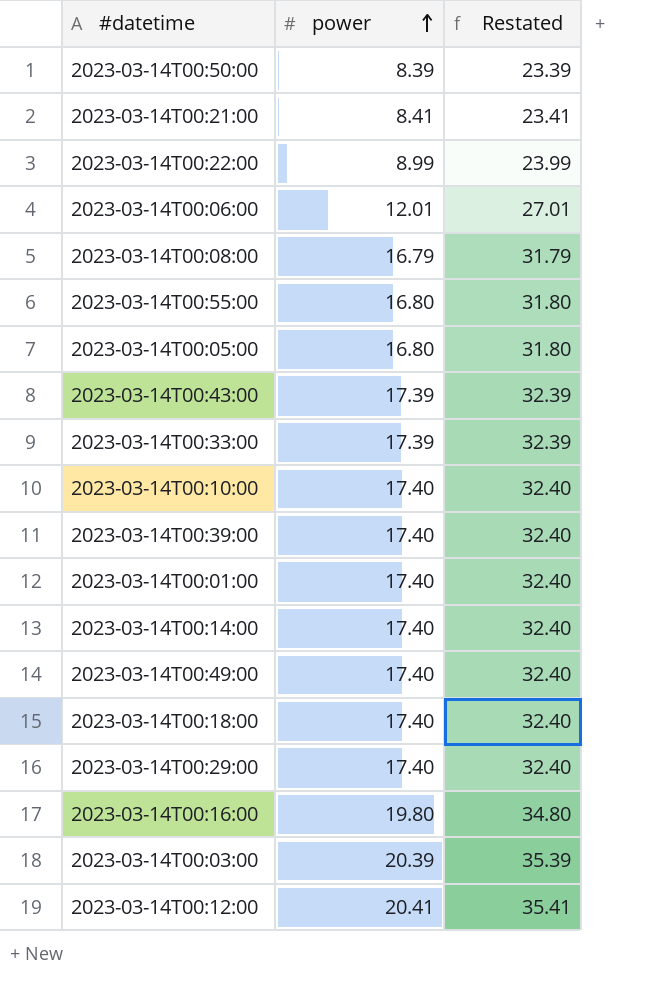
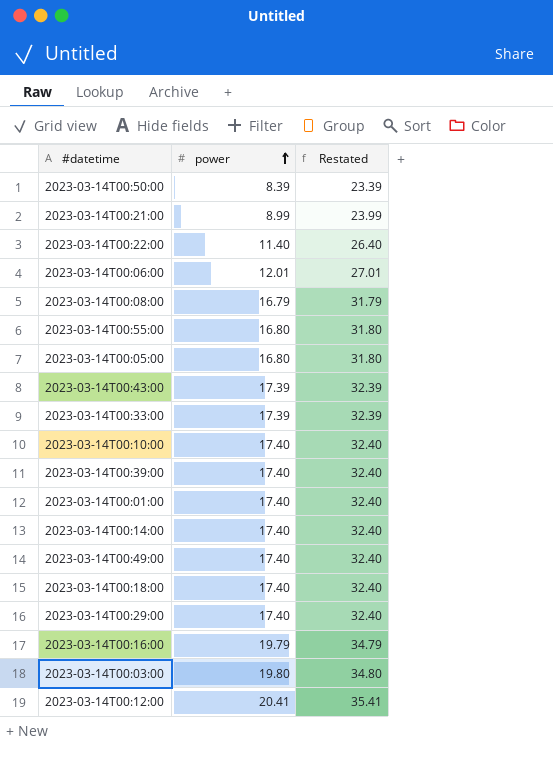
2023-03-14T00:21:00 | power: 8.41 -> 8.99
2023-03-14T00:21:00 | Restated: 23.41 -> 23.99
2023-03-14T00:22:00 | power: 8.99 -> 11.40
2023-03-14T00:22:00 | Restated: 23.99 -> 26.40
2023-03-14T00:16:00 | power: 19.80 -> 19.79
2023-03-14T00:16:00 | Restated: 34.80 -> 34.79
2023-03-14T00:03:00 | power: 20.39 -> 19.80
2023-03-14T00:03:00 | Restated: 35.39 -> 34.80

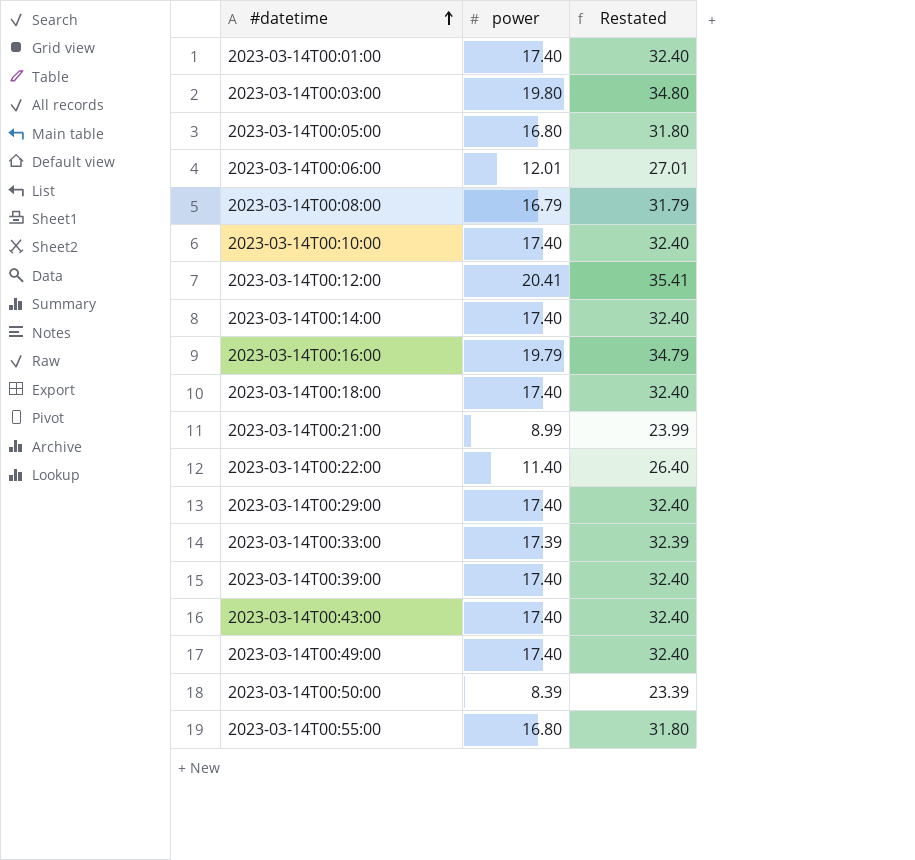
row order: power ascending -> #datetime ascending
2023-03-14T00:43:00 | power: 17.39 -> 17.40
2023-03-14T00:43:00 | Restated: 32.39 -> 32.40

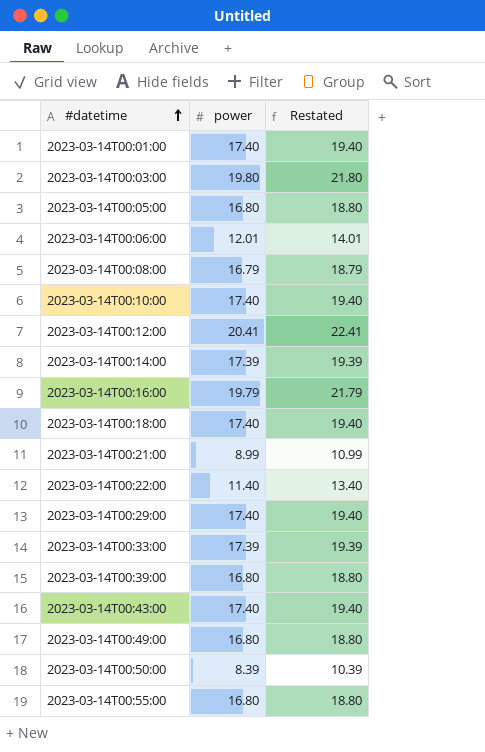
column Restated | formula: [power] + 15 -> [power] + 2
2023-03-14T00:14:00 | power: 17.40 -> 17.39
2023-03-14T00:39:00 | power: 17.40 -> 16.80
2023-03-14T00:49:00 | power: 17.40 -> 16.80

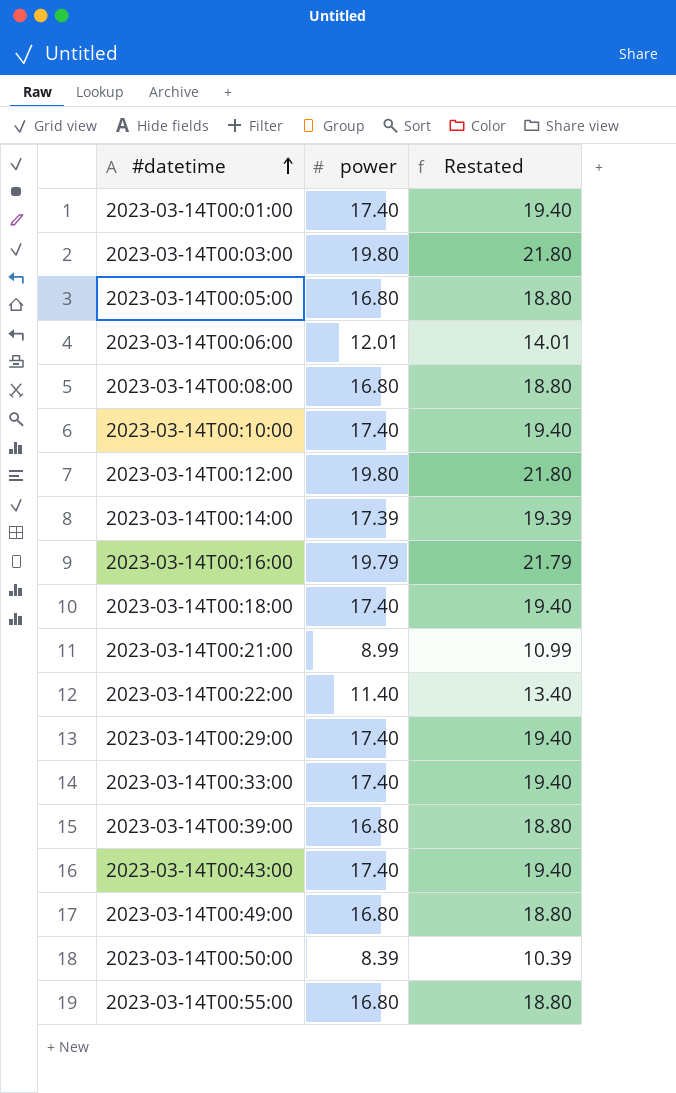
2023-03-14T00:08:00 | power: 16.79 -> 16.80
2023-03-14T00:08:00 | Restated: 18.79 -> 18.80
2023-03-14T00:12:00 | power: 20.41 -> 19.80
2023-03-14T00:12:00 | Restated: 22.41 -> 21.80
2023-03-14T00:33:00 | power: 17.39 -> 17.40
2023-03-14T00:33:00 | Restated: 19.39 -> 19.40

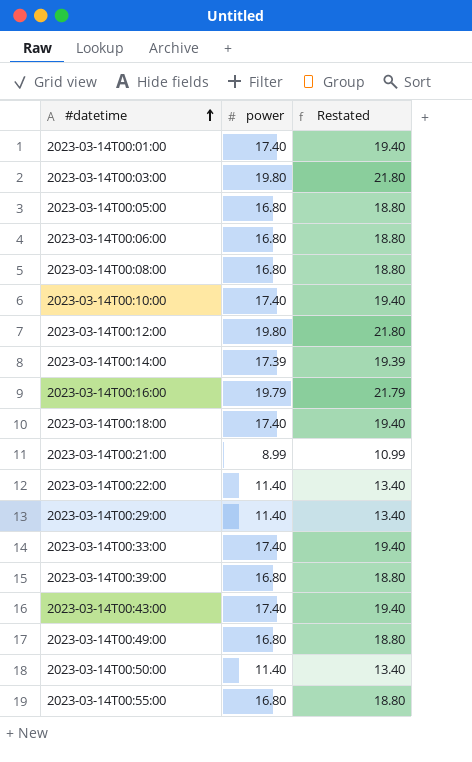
2023-03-14T00:06:00 | power: 12.01 -> 16.80
2023-03-14T00:06:00 | Restated: 14.01 -> 18.80
2023-03-14T00:29:00 | power: 17.40 -> 11.40
2023-03-14T00:29:00 | Restated: 19.40 -> 13.40
2023-03-14T00:50:00 | power: 8.39 -> 11.40
2023-03-14T00:50:00 | Restated: 10.39 -> 13.40

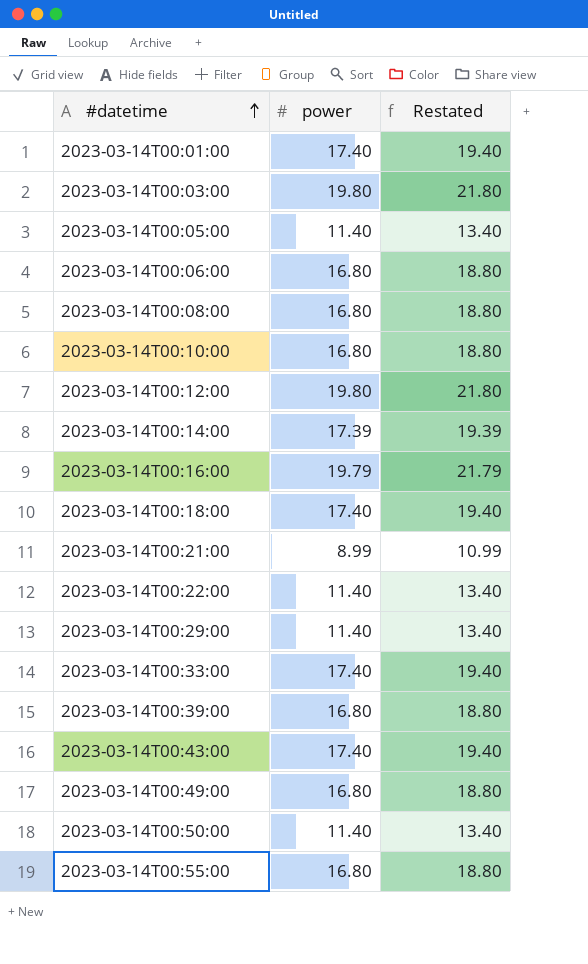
2023-03-14T00:05:00 | power: 16.80 -> 11.40
2023-03-14T00:05:00 | Restated: 18.80 -> 13.40
2023-03-14T00:10:00 | power: 17.40 -> 16.80
2023-03-14T00:10:00 | Restated: 19.40 -> 18.80

